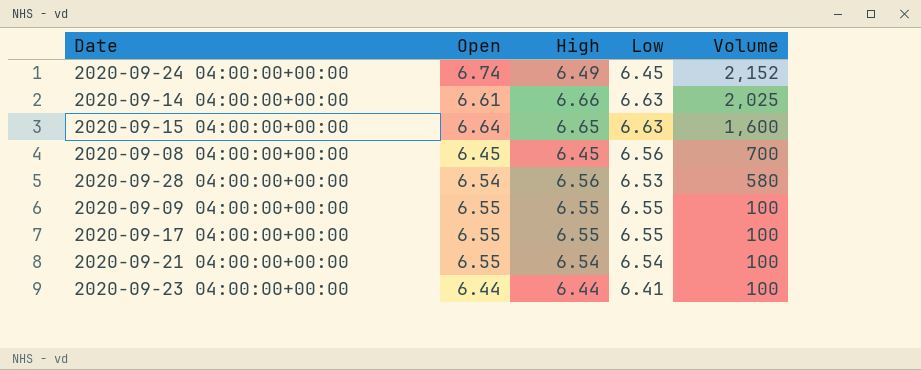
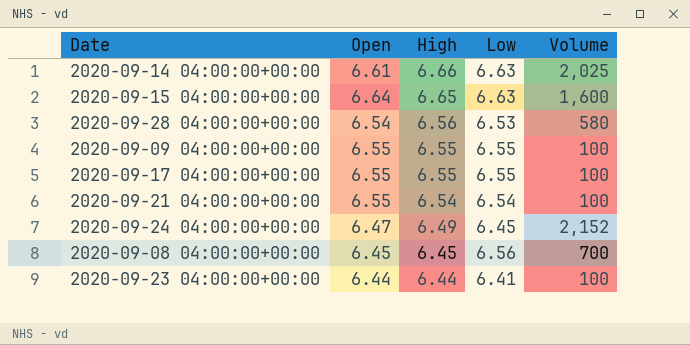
row order: Volume descending -> High descending
2020-09-24 04:00:00+00:00 | Open: 6.74 -> 6.47

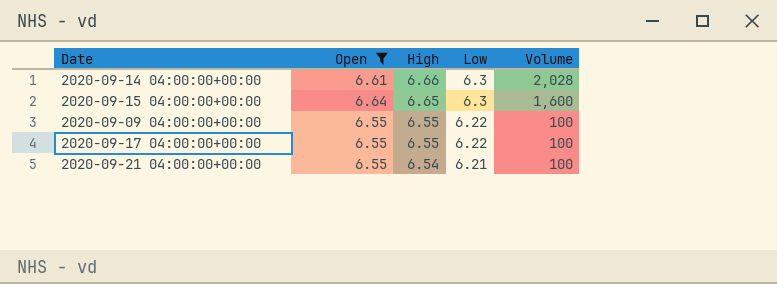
filter: none -> Open >= 6.55
2020-09-14 04:00:00+00:00 | Low: 6.63 -> 6.3
2020-09-14 04:00:00+00:00 | Volume: 2,025 -> 2,028
2020-09-15 04:00:00+00:00 | Low: 6.63 -> 6.3
2020-09-09 04:00:00+00:00 | Low: 6.55 -> 6.22
2020-09-17 04:00:00+00:00 | Low: 6.55 -> 6.22
2020-09-21 04:00:00+00:00 | Low: 6.54 -> 6.21

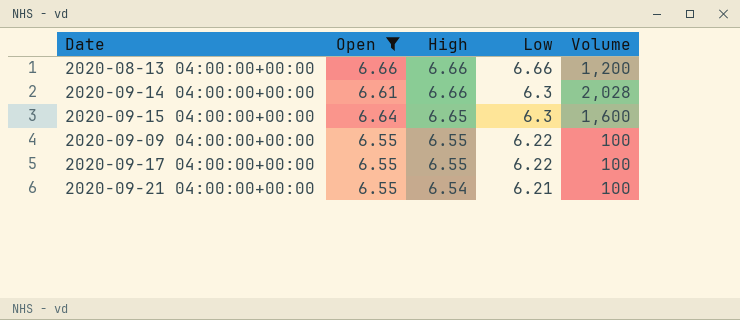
row 2020-08-13 04:00:00+00:00: none -> 6.66 | 6.66 | 6.66 | 1,200

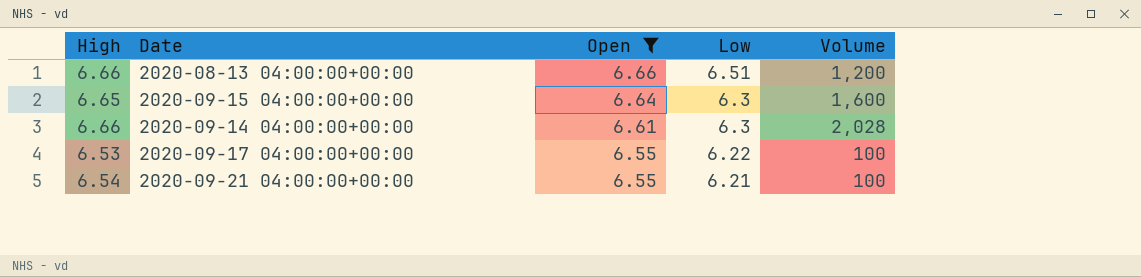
row order: High descending -> Open descending
column High | position: 3 -> 1
row 2020-09-09 04:00:00+00:00: 6.55 | 6.55 | 6.22 | 100 -> none
2020-08-13 04:00:00+00:00 | Low: 6.66 -> 6.51
2020-09-17 04:00:00+00:00 | High: 6.55 -> 6.53

